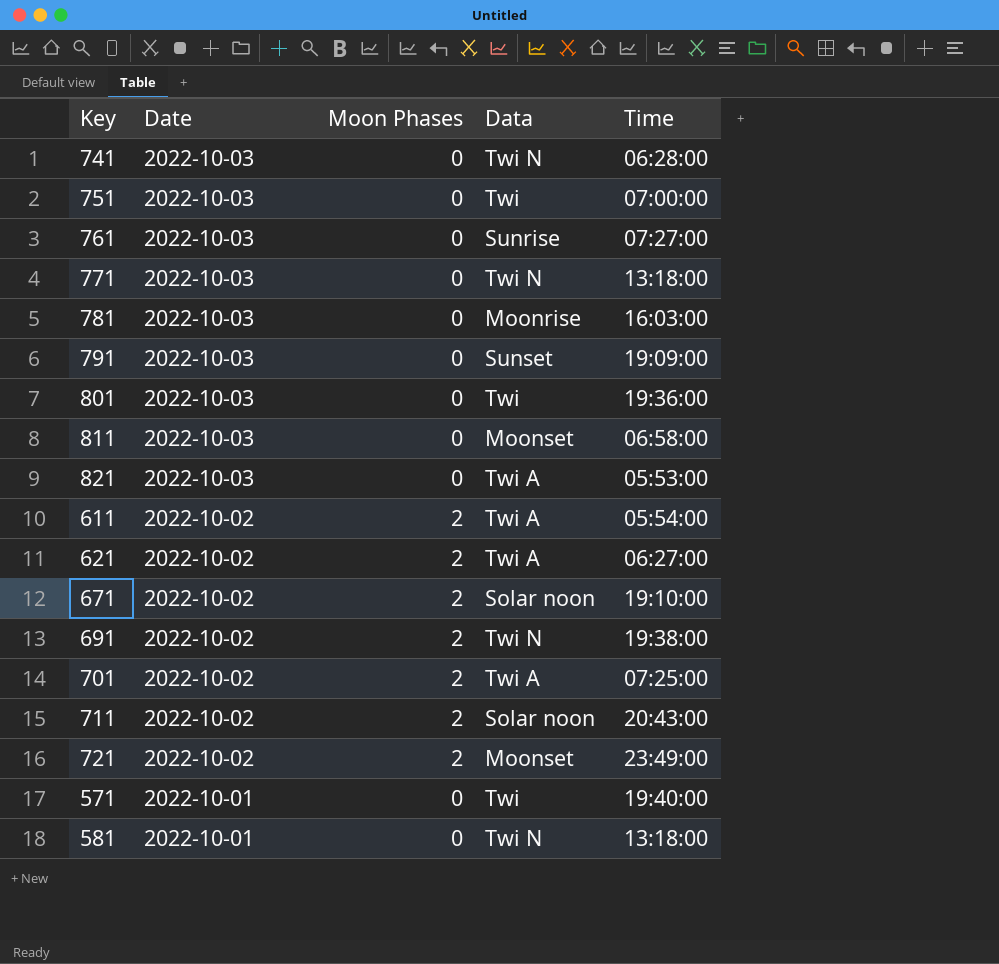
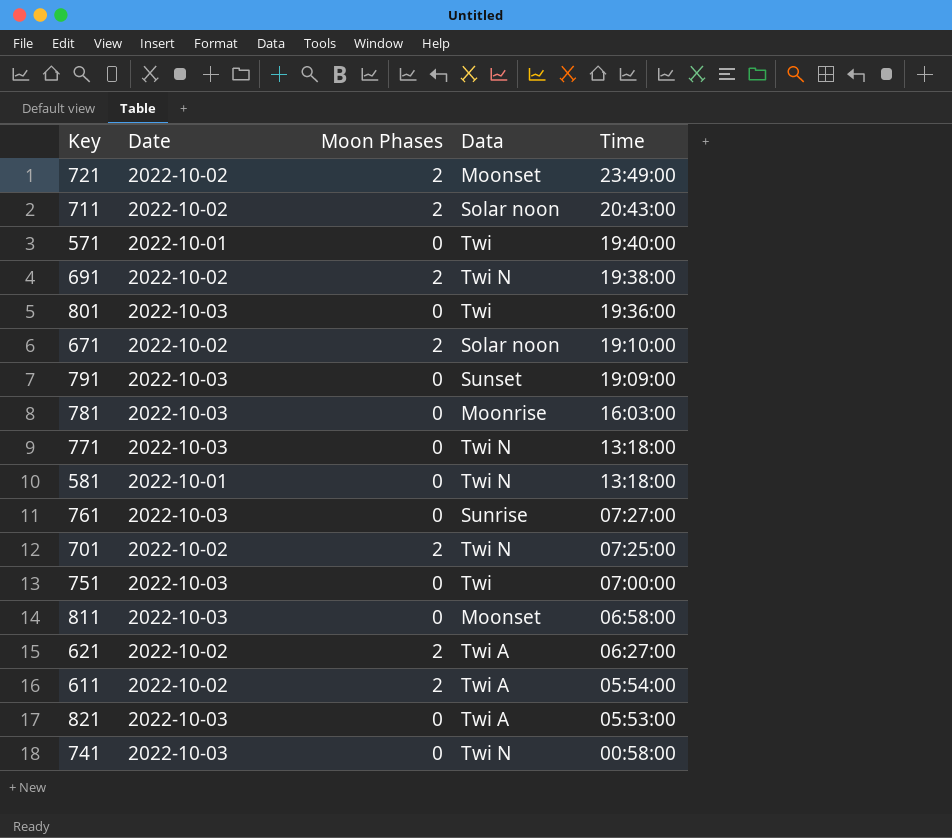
row order: Date descending -> Time descending
701 | Data: Twi A -> Twi N
741 | Time: 06:28:00 -> 00:58:00

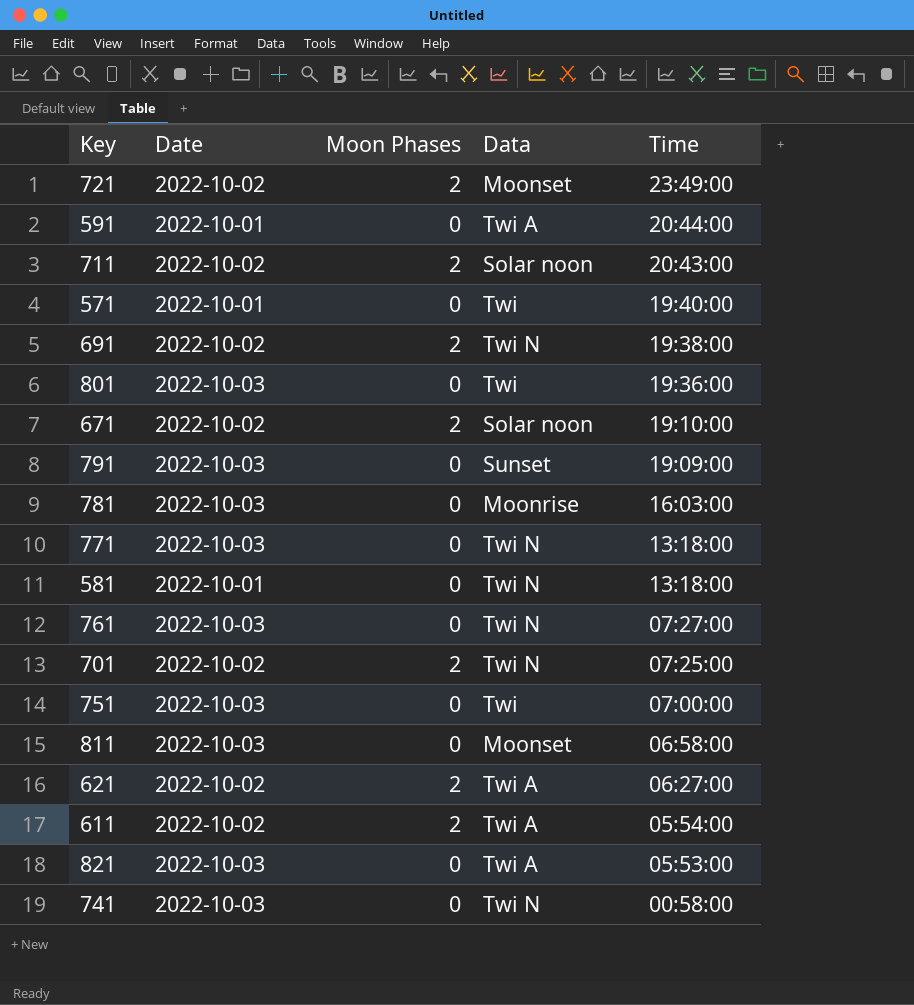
row 591: none -> 2022-10-01 | 0 | Twi A | 20:44:00
761 | Data: Sunrise -> Twi N

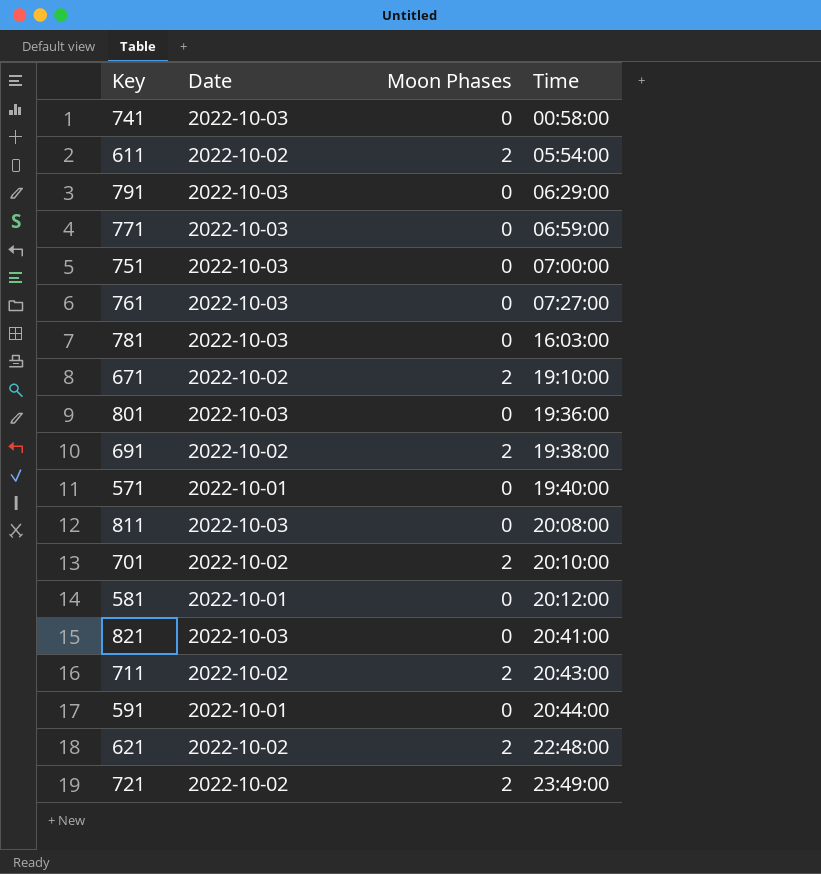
row order: Time descending -> Time ascending
column Data | position: 4 -> none
791 | Time: 19:09:00 -> 06:29:00
771 | Time: 13:18:00 -> 06:59:00
811 | Time: 06:58:00 -> 20:08:00
701 | Time: 07:25:00 -> 20:10:00
581 | Time: 13:18:00 -> 20:12:00
821 | Time: 05:53:00 -> 20:41:00
621 | Time: 06:27:00 -> 22:48:00

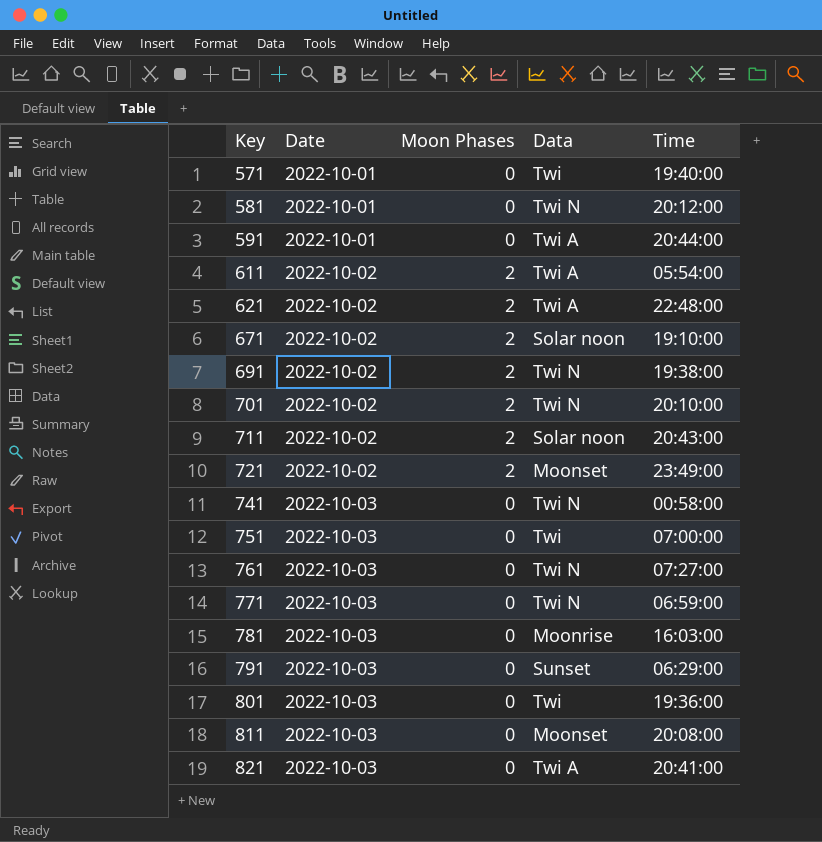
row order: Time ascending -> Key ascending
column Data | position: none -> 4

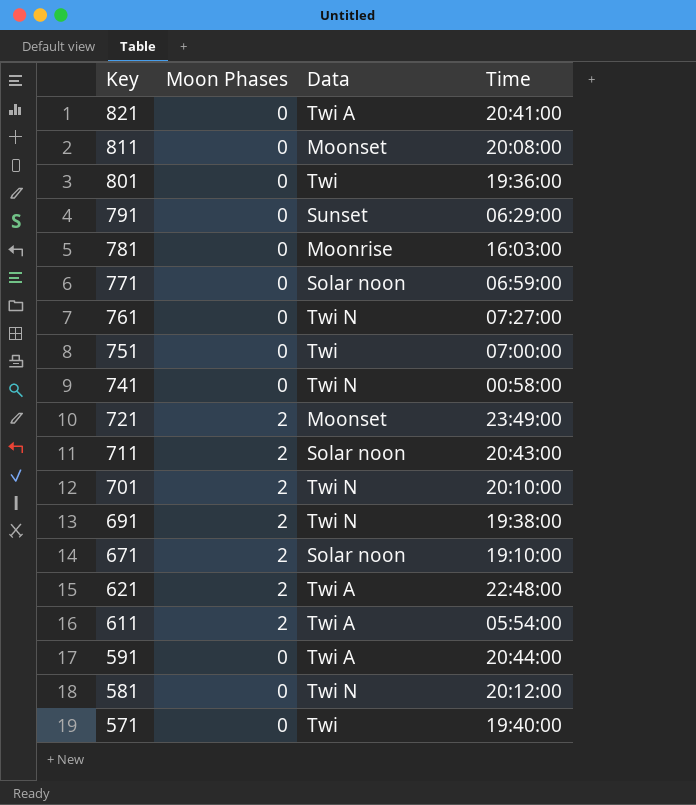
row order: Key ascending -> Key descending
column Date | position: 2 -> none
771 | Data: Twi N -> Solar noon

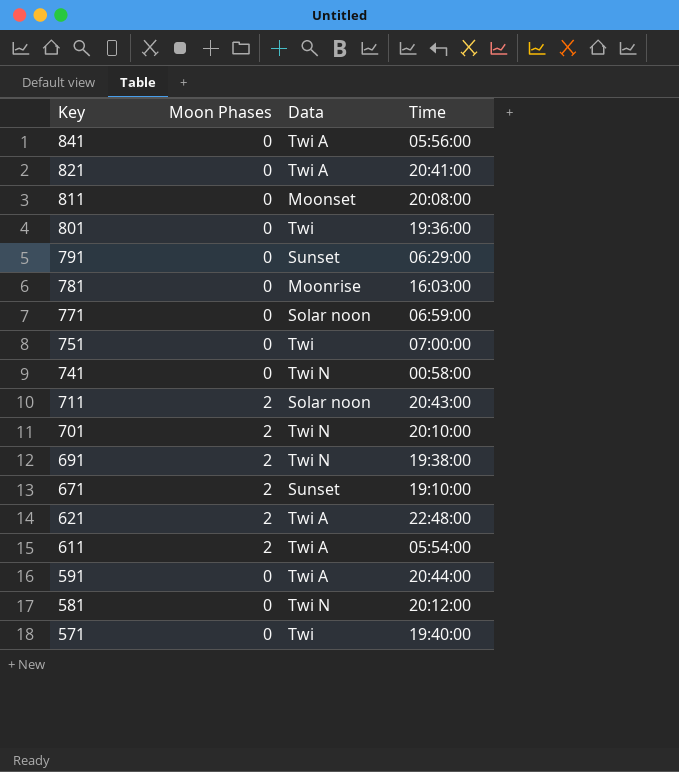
row 761: 0 | Twi N | 07:27:00 -> none
row 721: 2 | Moonset | 23:49:00 -> none
row 841: none -> 0 | Twi A | 05:56:00
671 | Data: Solar noon -> Sunset

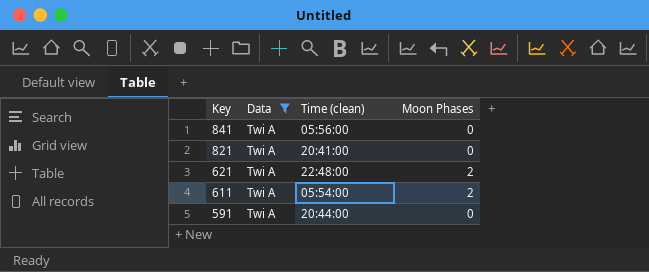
filter: none -> Data = Twi A
column name: Time -> Time (clean)
column Moon Phases | position: 2 -> 4

